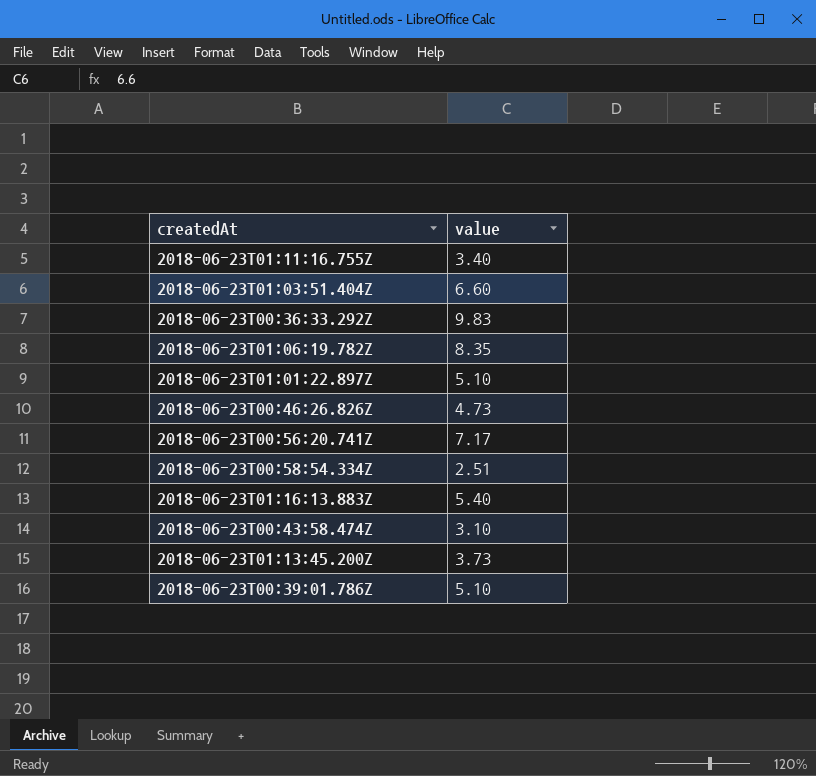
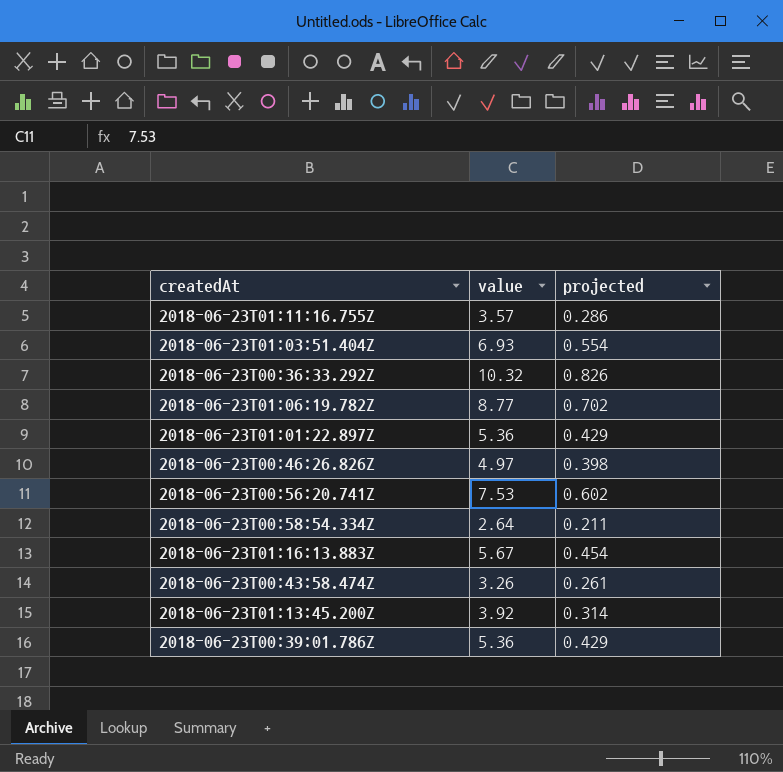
column projected | formula: none -> [value] * 0.08
2018-06-23T01:11:16.755Z | value: 3.40 -> 3.57
2018-06-23T01:03:51.404Z | value: 6.60 -> 6.93
2018-06-23T00:36:33.292Z | value: 9.83 -> 10.32
2018-06-23T01:06:19.782Z | value: 8.35 -> 8.77
2018-06-23T01:01:22.897Z | value: 5.10 -> 5.36
2018-06-23T00:46:26.826Z | value: 4.73 -> 4.97
2018-06-23T00:56:20.741Z | value: 7.17 -> 7.53
2018-06-23T00:58:54.334Z | value: 2.51 -> 2.64
2018-06-23T01:16:13.883Z | value: 5.40 -> 5.67
2018-06-23T00:43:58.474Z | value: 3.10 -> 3.26
2018-06-23T01:13:45.200Z | value: 3.73 -> 3.92
2018-06-23T00:39:01.786Z | value: 5.10 -> 5.36

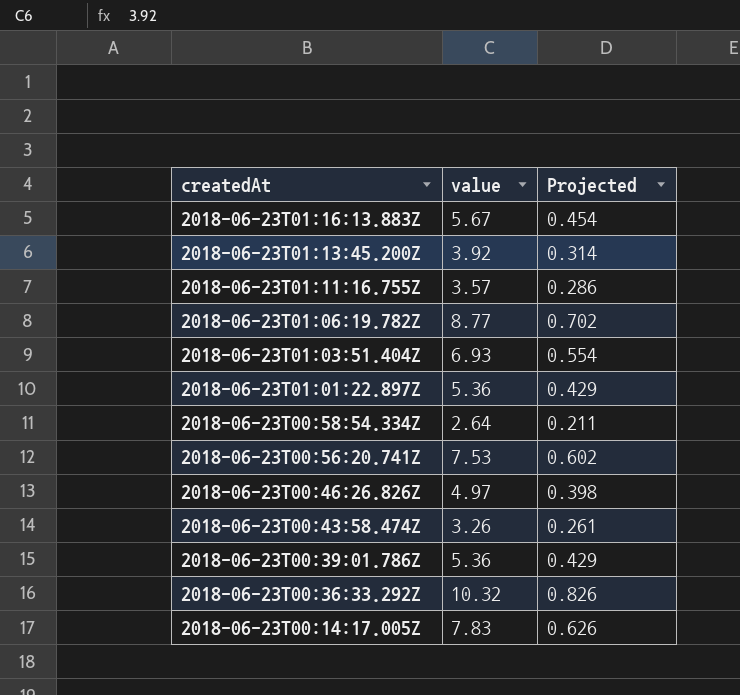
row order: none -> createdAt descending
column name: projected -> Projected
row 2018-06-23T00:14:17.005Z: none -> 7.83 | 0.626

